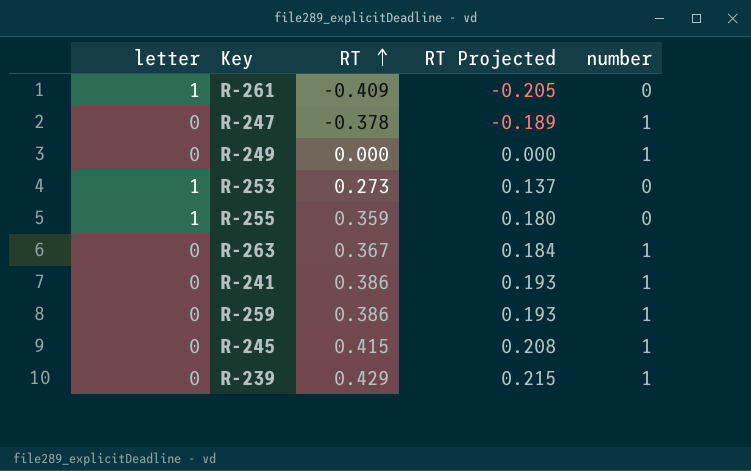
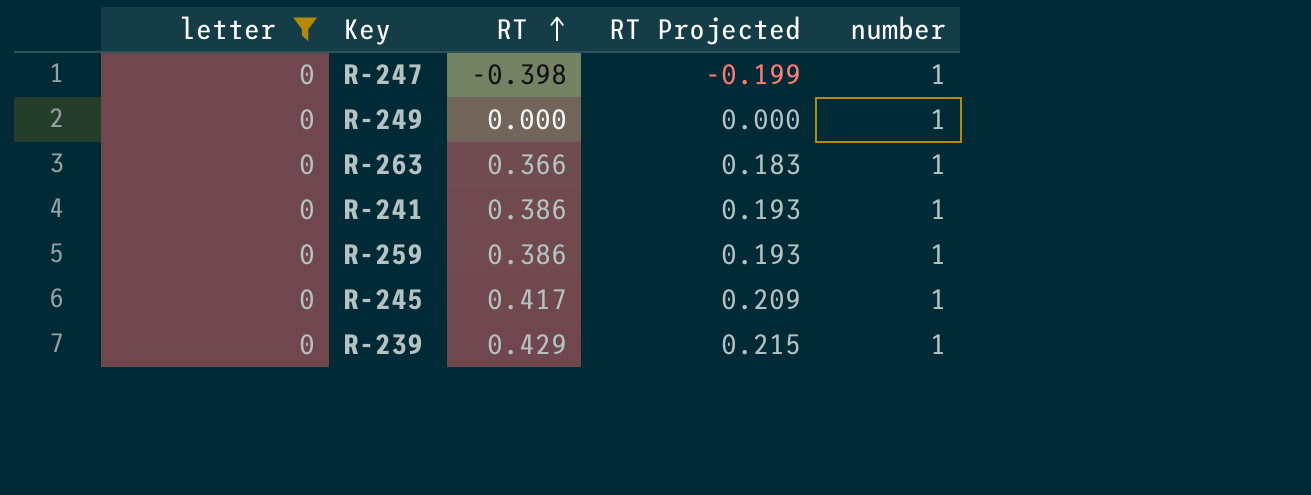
filter: none -> letter = 0
R-247 | RT: -0.378 -> -0.398
R-247 | RT Projected: -0.189 -> -0.199
R-263 | RT: 0.367 -> 0.366
R-263 | RT Projected: 0.184 -> 0.183
R-245 | RT: 0.415 -> 0.417
R-245 | RT Projected: 0.208 -> 0.209

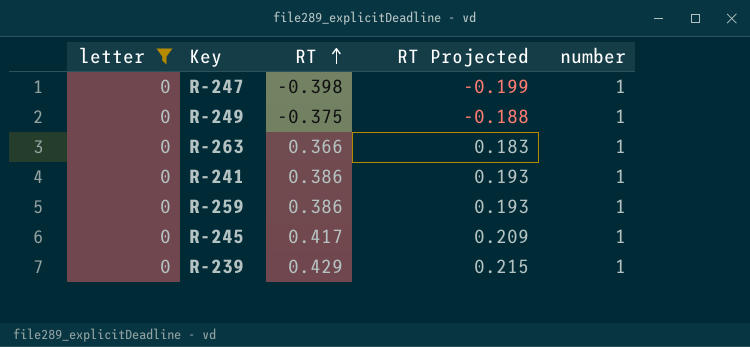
R-249 | RT: 0.000 -> -0.375
R-249 | RT Projected: 0.000 -> -0.188

